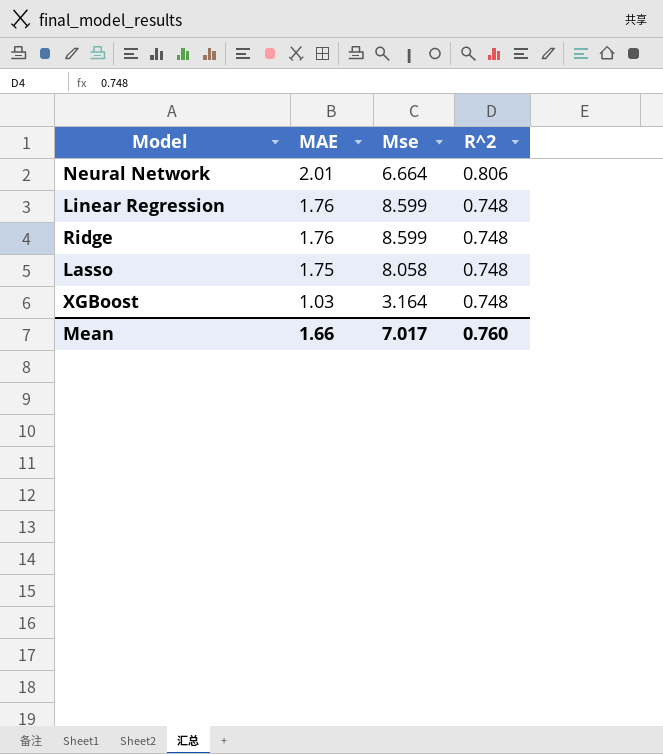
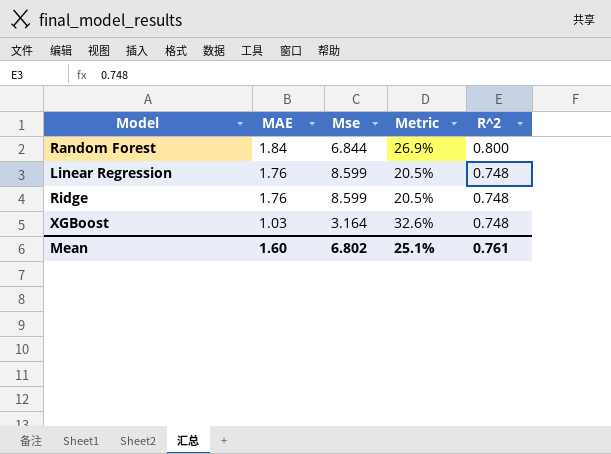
column Metric | formula: none -> [MAE] / [Mse]
row Neural Network: 2.01 | 6.664 | 0.806 -> none
row Lasso: 1.75 | 8.058 | 0.748 -> none
row Random Forest: none -> 1.84 | 6.844 | 26.9% | 0.800
Mean | MAE: 1.66 -> 1.60
Mean | Mse: 7.017 -> 6.802
Mean | R^2: 0.760 -> 0.761

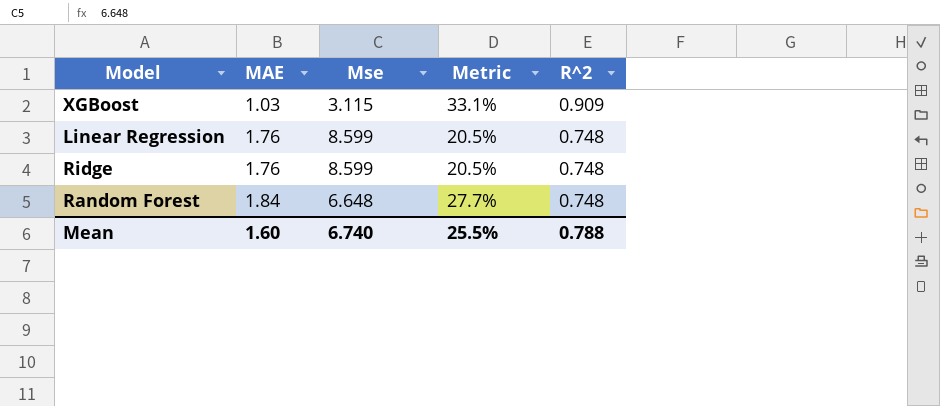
row order: MAE descending -> MAE ascending
XGBoost | Mse: 3.164 -> 3.115
XGBoost | Metric: 32.6% -> 33.1%
XGBoost | R^2: 0.748 -> 0.909
Random Forest | Mse: 6.844 -> 6.648
Random Forest | Metric: 26.9% -> 27.7%
Random Forest | R^2: 0.800 -> 0.748
Mean | Mse: 6.802 -> 6.740
Mean | Metric: 25.1% -> 25.5%
Mean | R^2: 0.761 -> 0.788

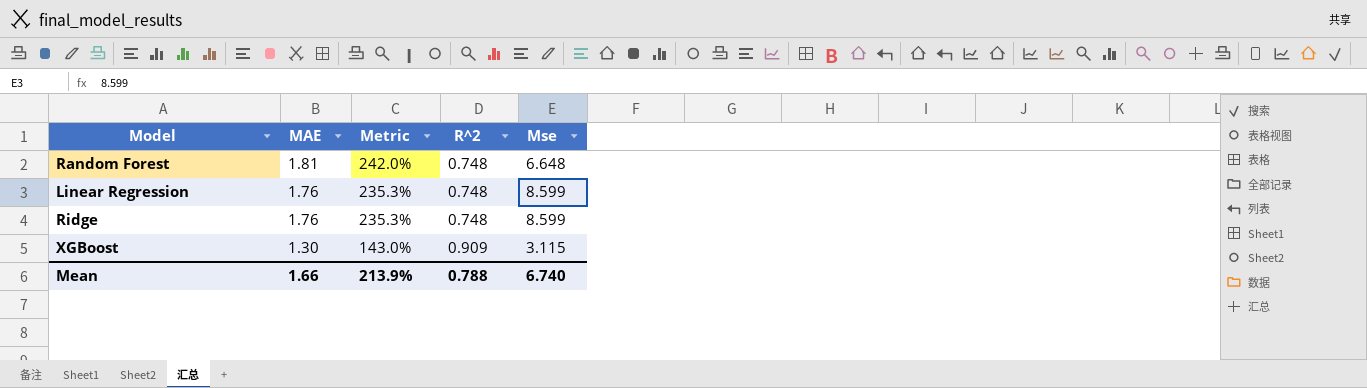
row order: MAE ascending -> MAE descending
column Metric | formula: [MAE] / [Mse] -> [MAE] / [R^2]
column Mse | position: 3 -> 5
Random Forest | MAE: 1.84 -> 1.81
XGBoost | MAE: 1.03 -> 1.30
Mean | MAE: 1.60 -> 1.66
Mean | Metric: 25.5% -> 213.9%

